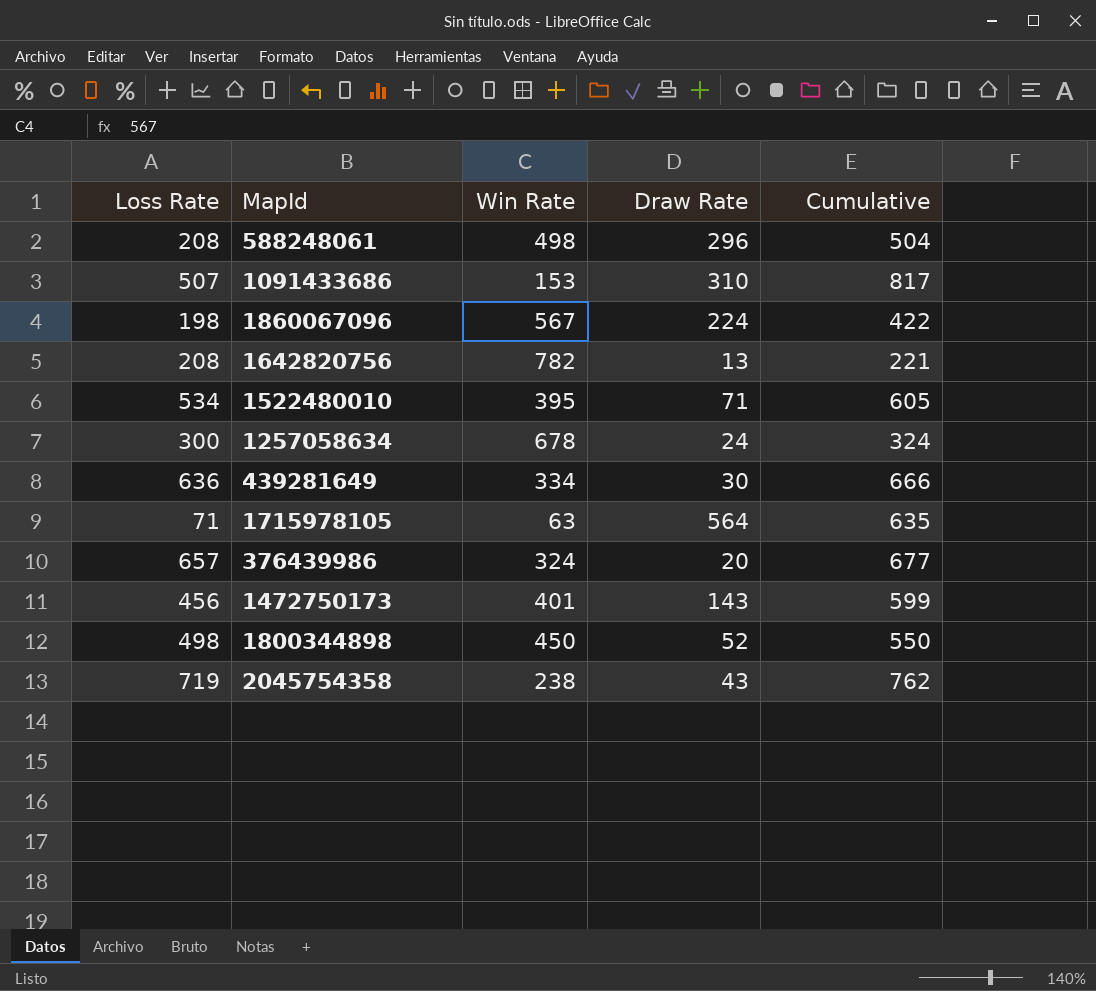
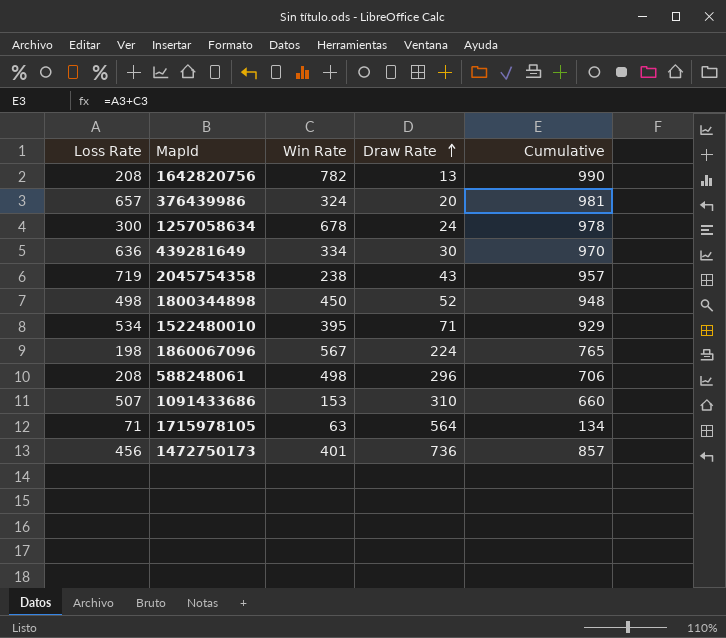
row order: none -> Draw Rate ascending
column Cumulative | formula: [Loss Rate] + [Draw Rate] -> [Loss Rate] + [Win Rate]
1472750173 | Draw Rate: 143 -> 736

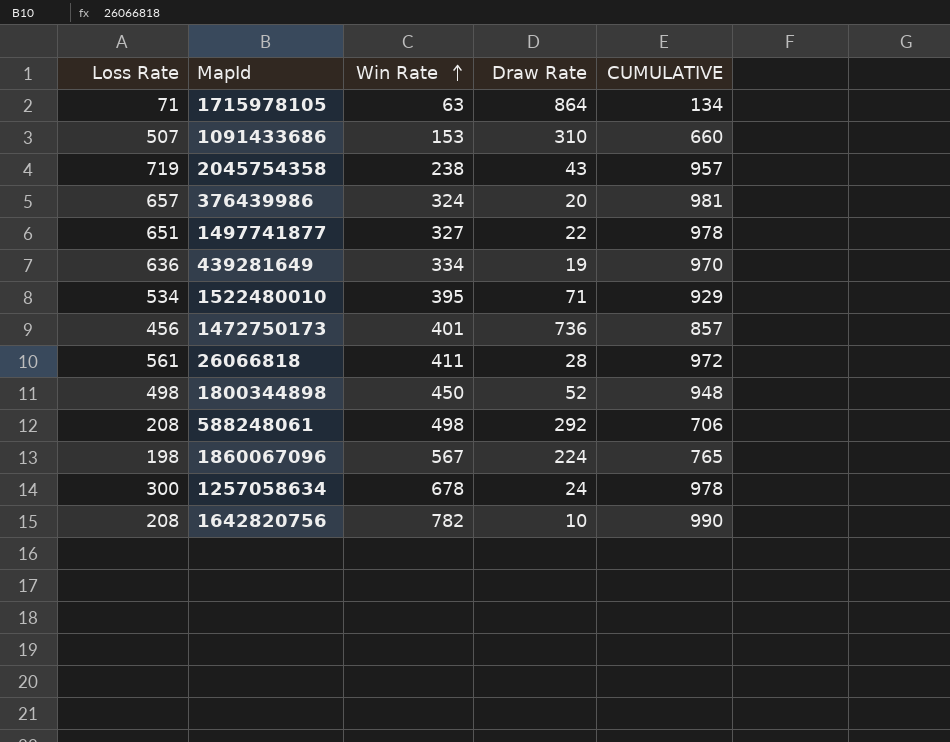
row order: Draw Rate ascending -> Win Rate ascending
column name: Cumulative -> CUMULATIVE
1715978105 | Draw Rate: 564 -> 864
row 1497741877: none -> 651 | 327 | 22 | 978
439281649 | Draw Rate: 30 -> 19
row 26066818: none -> 561 | 411 | 28 | 972
588248061 | Draw Rate: 296 -> 292
1642820756 | Draw Rate: 13 -> 10

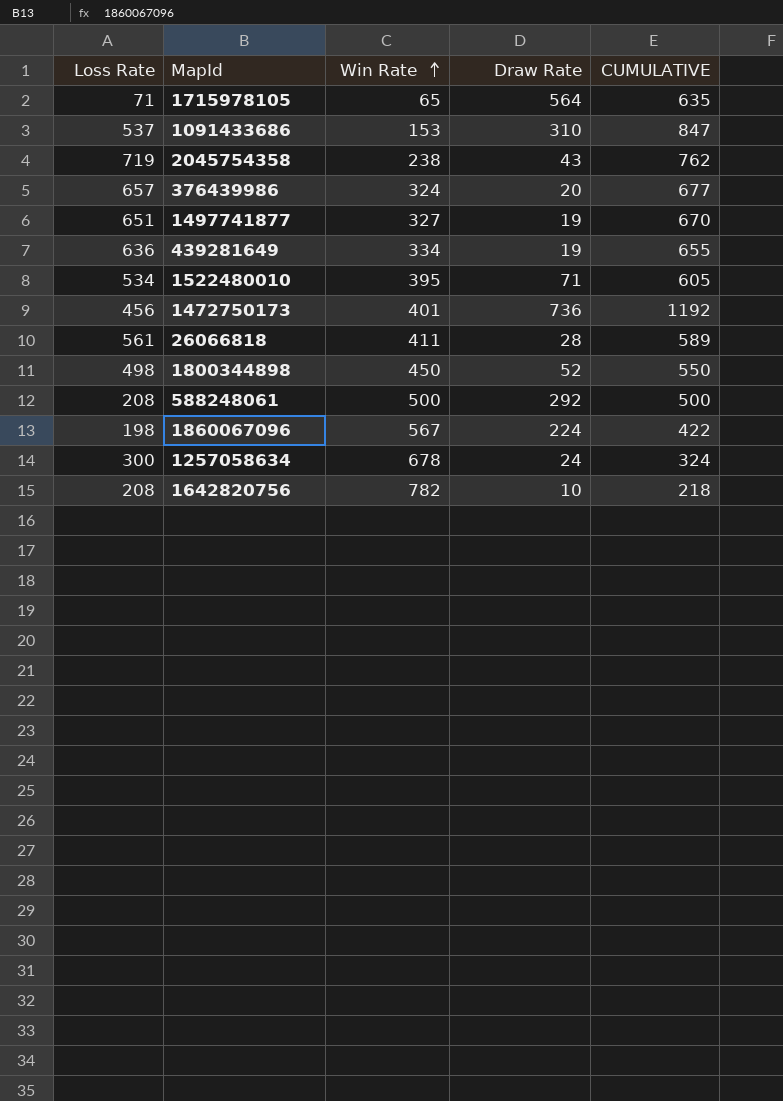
column CUMULATIVE | formula: [Loss Rate] + [Win Rate] -> [Loss Rate] + [Draw Rate]
1715978105 | Win Rate: 63 -> 65
1715978105 | Draw Rate: 864 -> 564
1091433686 | Loss Rate: 507 -> 537
1497741877 | Draw Rate: 22 -> 19
588248061 | Win Rate: 498 -> 500

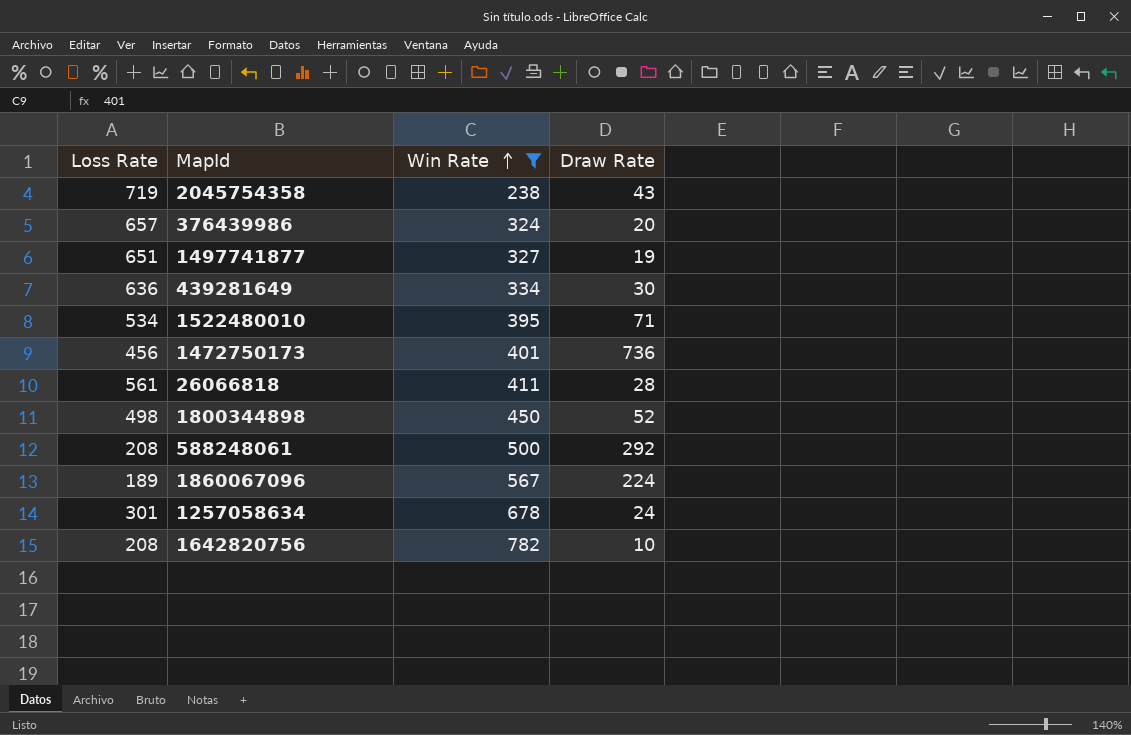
filter: none -> Win Rate >= 238
column CUMULATIVE | formula: [Loss Rate] + [Draw Rate] -> none
439281649 | Draw Rate: 19 -> 30
1860067096 | Loss Rate: 198 -> 189
1257058634 | Loss Rate: 300 -> 301

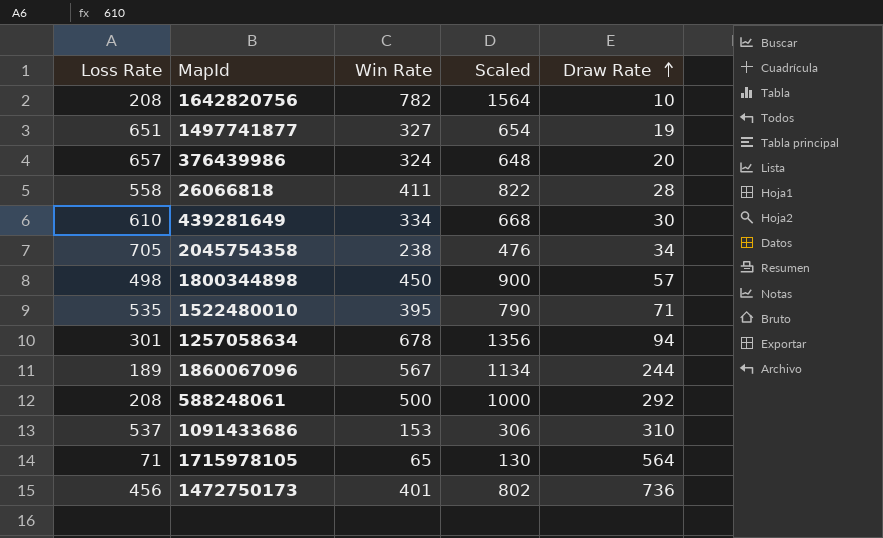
filter: Win Rate >= 238 -> none
row order: Win Rate ascending -> Draw Rate ascending
column Scaled | formula: none -> [Win Rate] * 2
26066818 | Loss Rate: 561 -> 558
439281649 | Loss Rate: 636 -> 610
2045754358 | Loss Rate: 719 -> 705
2045754358 | Draw Rate: 43 -> 34
1800344898 | Draw Rate: 52 -> 57
1522480010 | Loss Rate: 534 -> 535
1257058634 | Draw Rate: 24 -> 94
1860067096 | Draw Rate: 224 -> 244

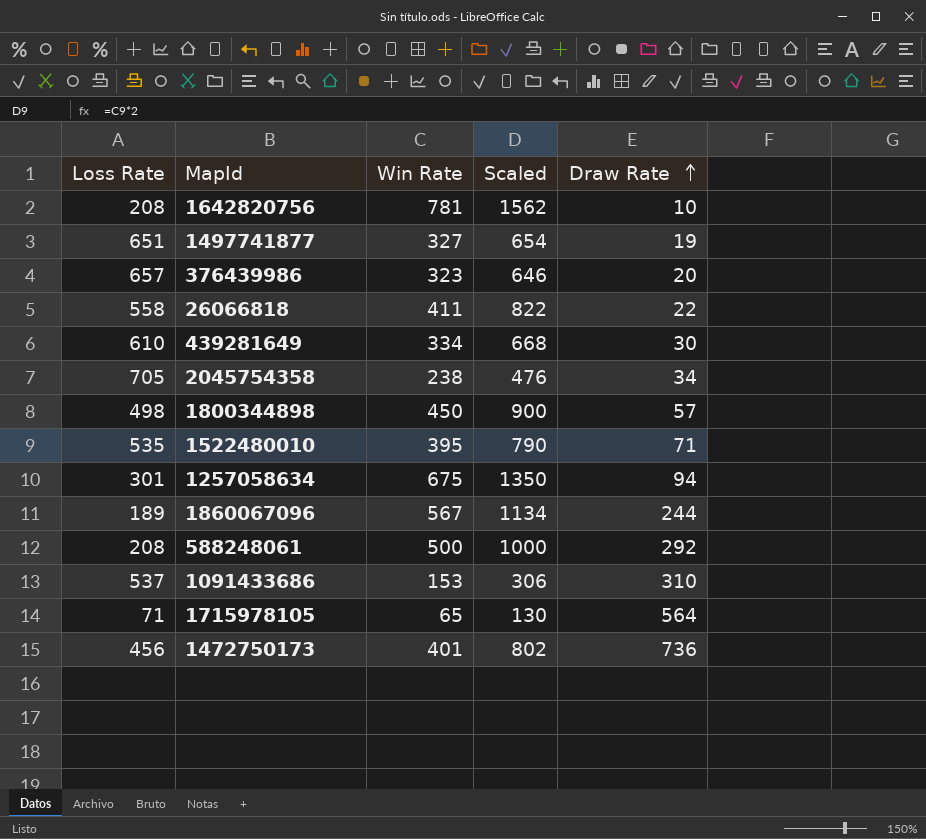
1642820756 | Win Rate: 782 -> 781
1642820756 | Scaled: 1564 -> 1562
376439986 | Win Rate: 324 -> 323
376439986 | Scaled: 648 -> 646
26066818 | Draw Rate: 28 -> 22
1257058634 | Win Rate: 678 -> 675
1257058634 | Scaled: 1356 -> 1350

